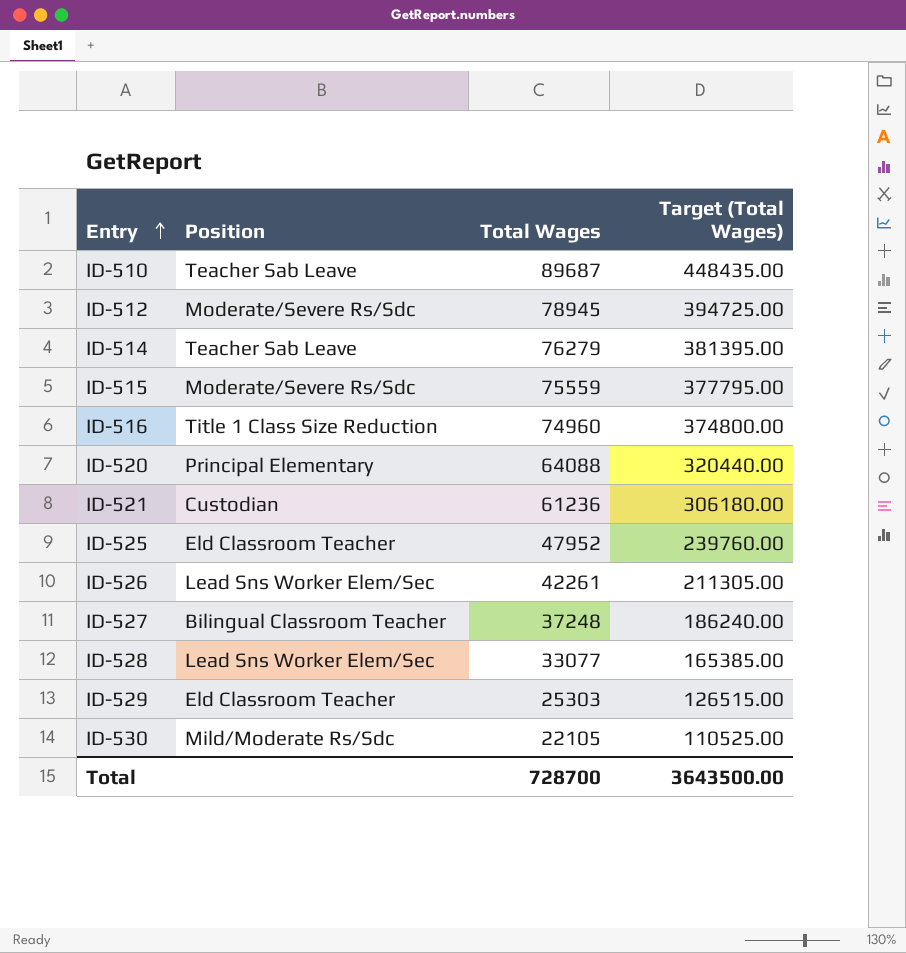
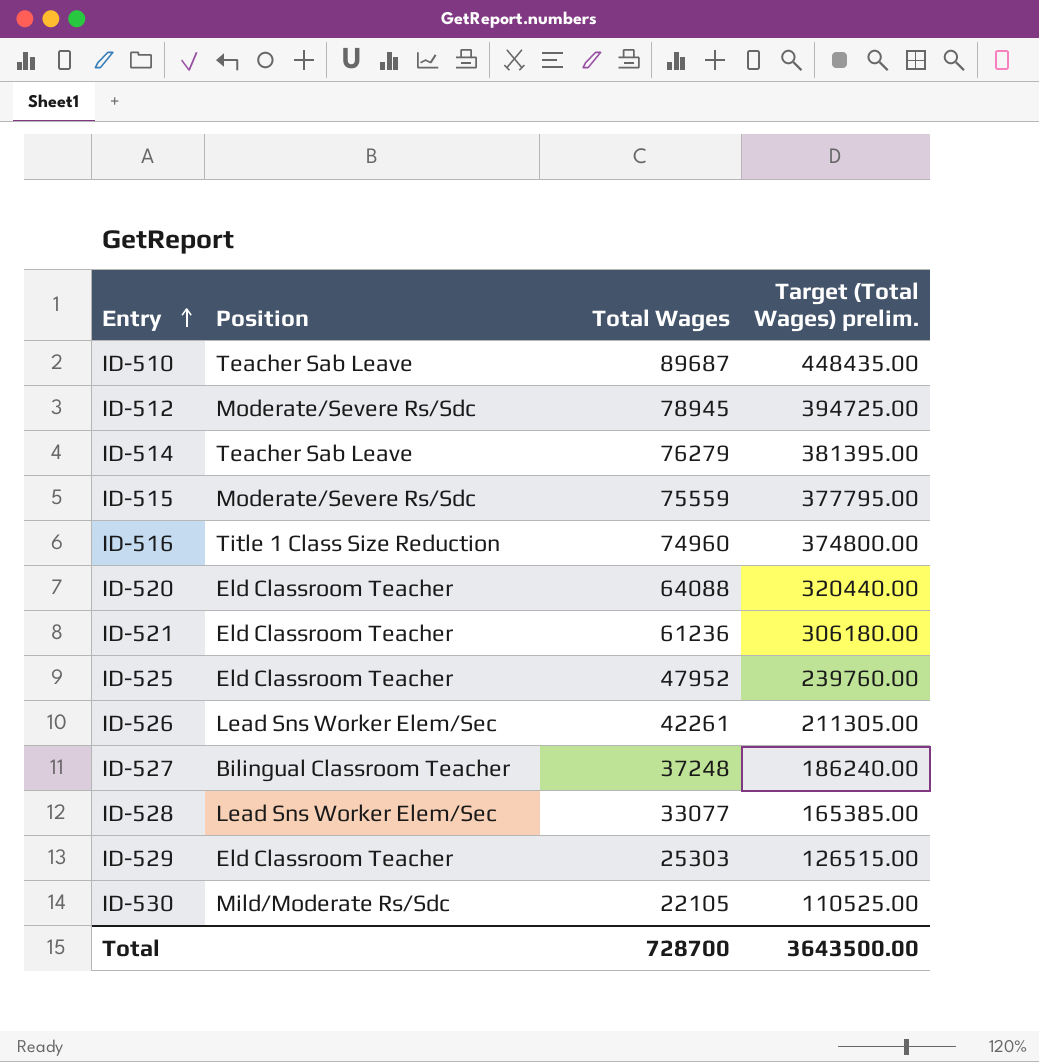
column name: Target (Total Wages) -> Target (Total Wages) prelim.
ID-520 | Position: Principal Elementary -> Eld Classroom Teacher
ID-521 | Position: Custodian -> Eld Classroom Teacher

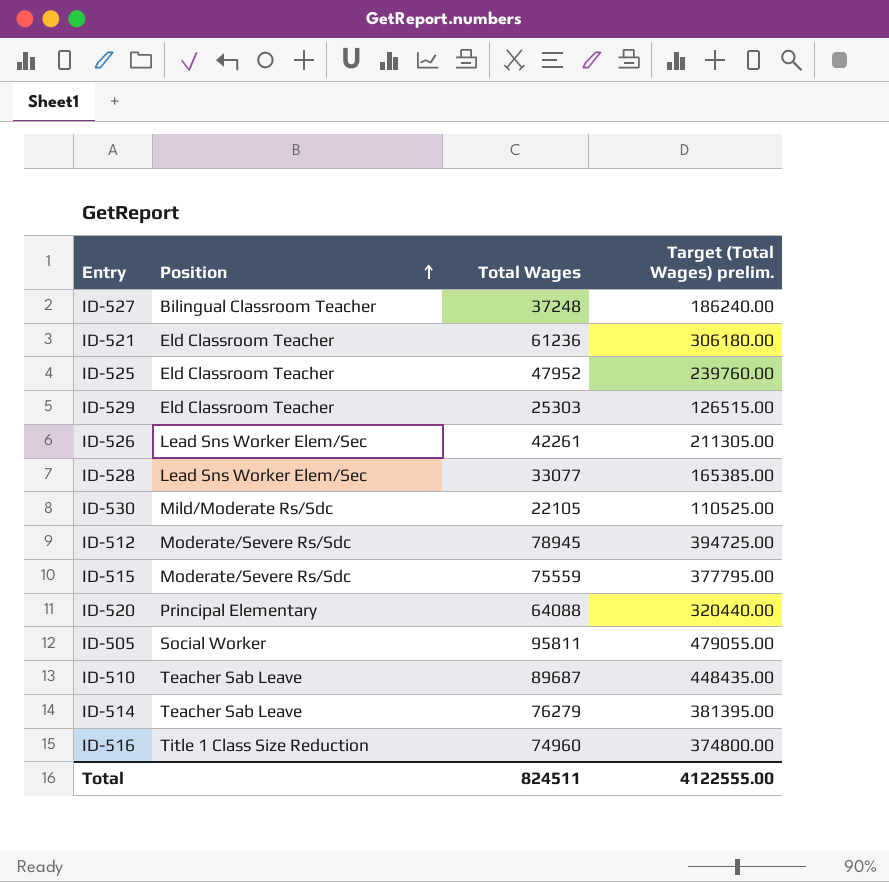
row order: Entry ascending -> Position ascending
ID-520 | Position: Eld Classroom Teacher -> Principal Elementary
row ID-505: none -> Social Worker | 95811 | 479055.00
Total | Total Wages: 728700 -> 824511
Total | Target (Total Wages) prelim.: 3643500.00 -> 4122555.00

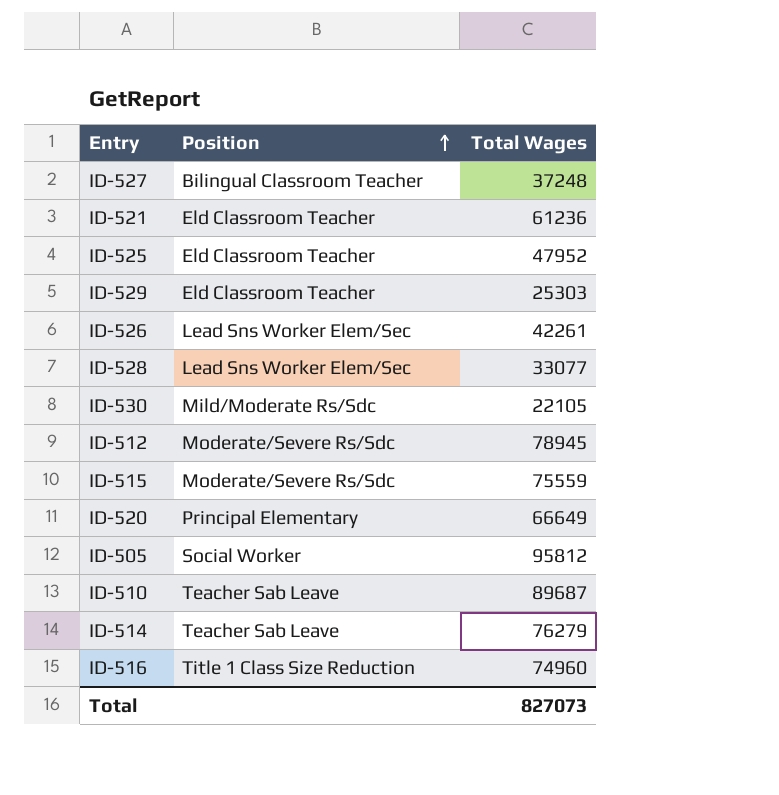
column Target (Total Wages) prelim. | formula: [Total Wages] * 5 -> none
ID-520 | Total Wages: 64088 -> 66649
ID-505 | Total Wages: 95811 -> 95812
Total | Total Wages: 824511 -> 827073

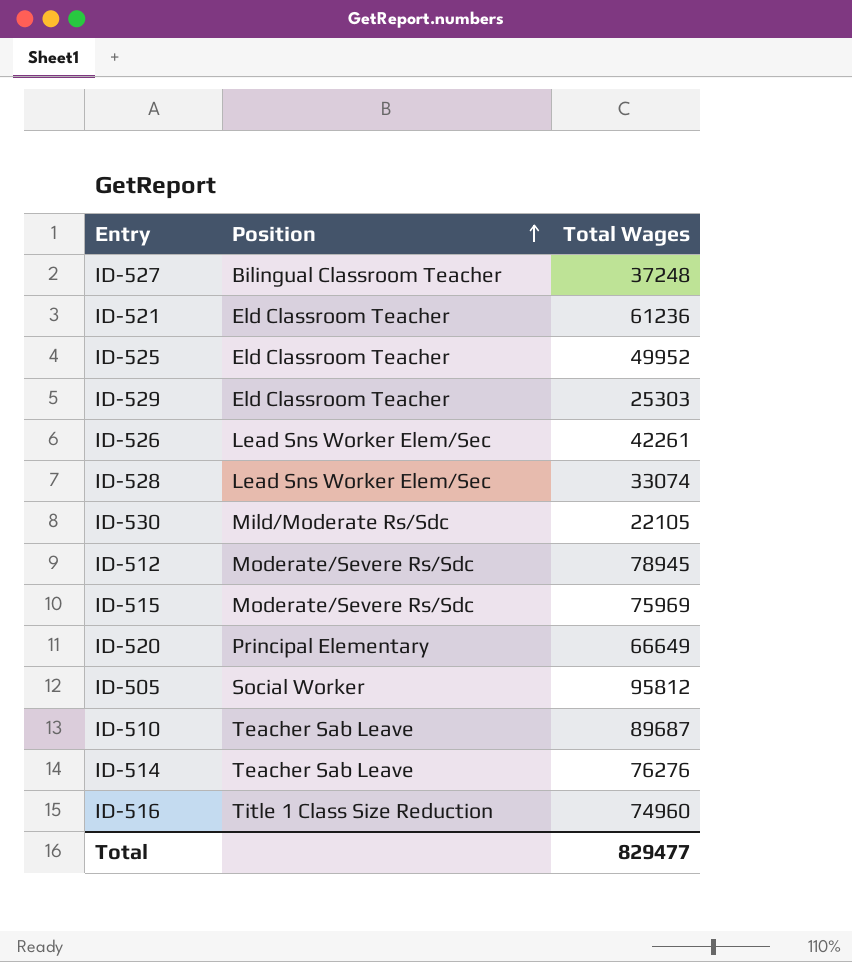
ID-525 | Total Wages: 47952 -> 49952
ID-528 | Total Wages: 33077 -> 33074
ID-515 | Total Wages: 75559 -> 75969
ID-514 | Total Wages: 76279 -> 76276
Total | Total Wages: 827073 -> 829477

